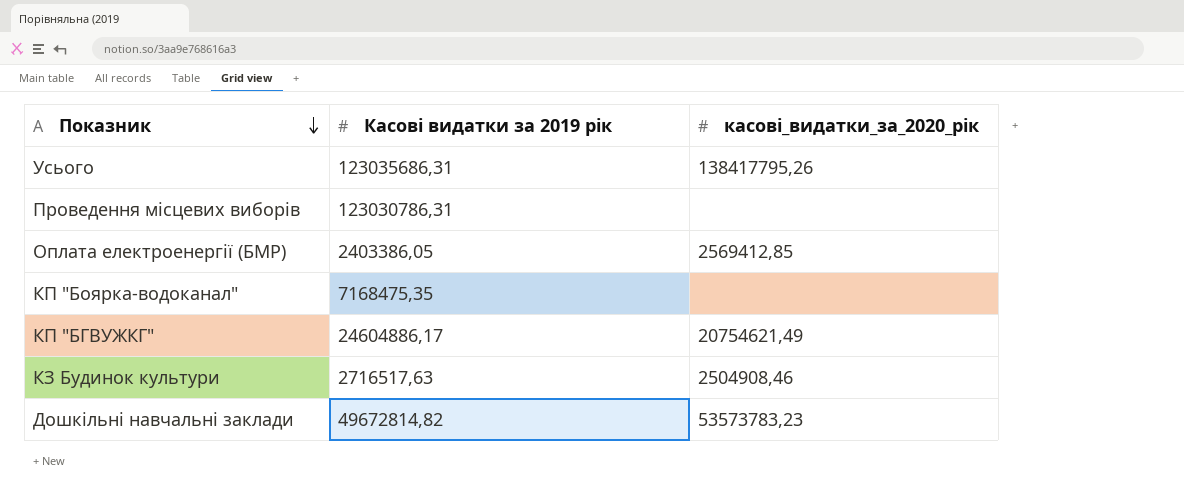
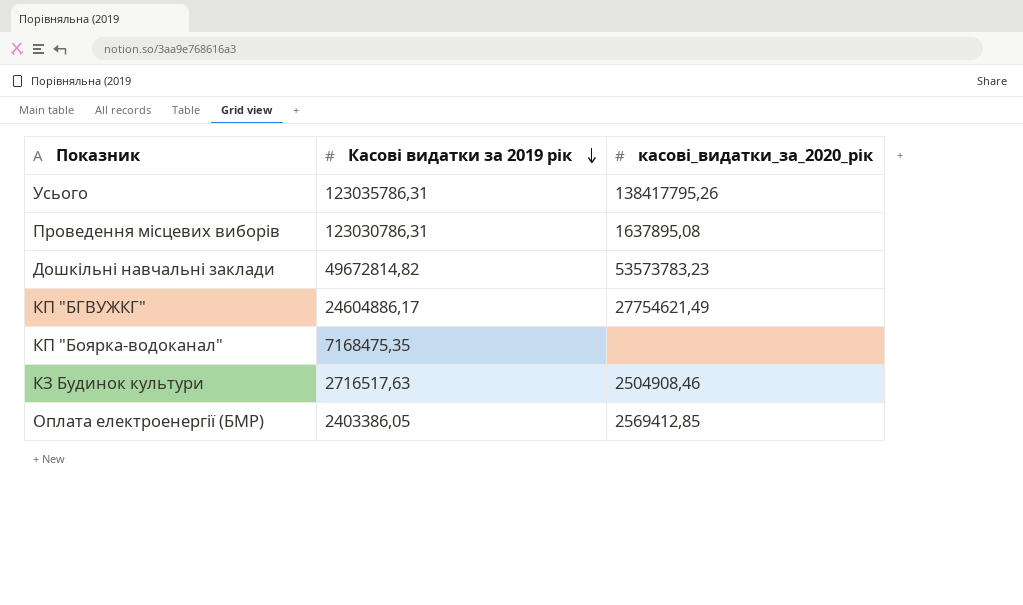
row order: Показник descending -> Касові видатки за 2019 рік descending
Усього | Касові видатки за 2019 рік: 123035686,31 -> 123035786,31
Проведення місцевих виборів | касові_видатки_за_2020_рік: none -> 1637895,08
КП "БГВУЖКГ" | касові_видатки_за_2020_рік: 20754621,49 -> 27754621,49

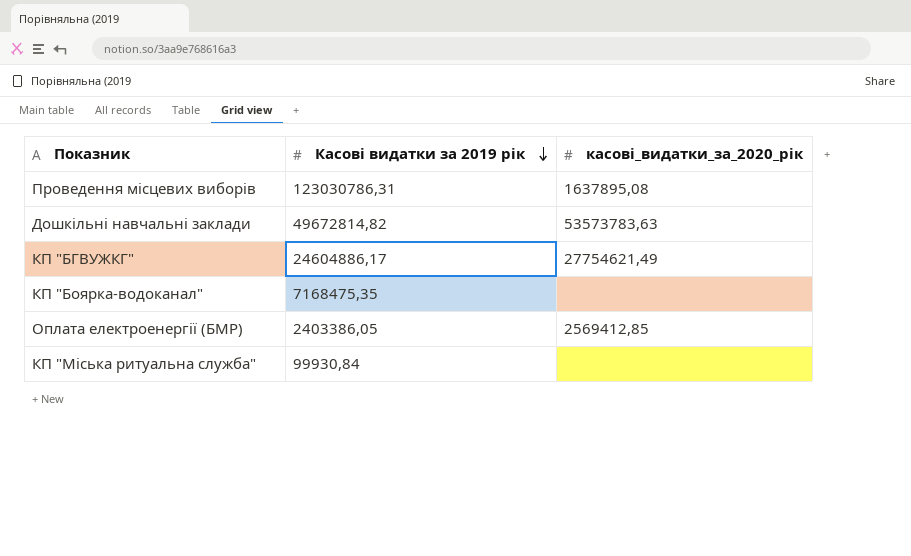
row Усього: 123035786,31 | 138417795,26 -> none
row КЗ Будинок культури: 2716517,63 | 2504908,46 -> none
Дошкільні навчальні заклади | касові_видатки_за_2020_рік: 53573783,23 -> 53573783,63
row КП "Міська ритуальна служба": none -> 99930,84 | none

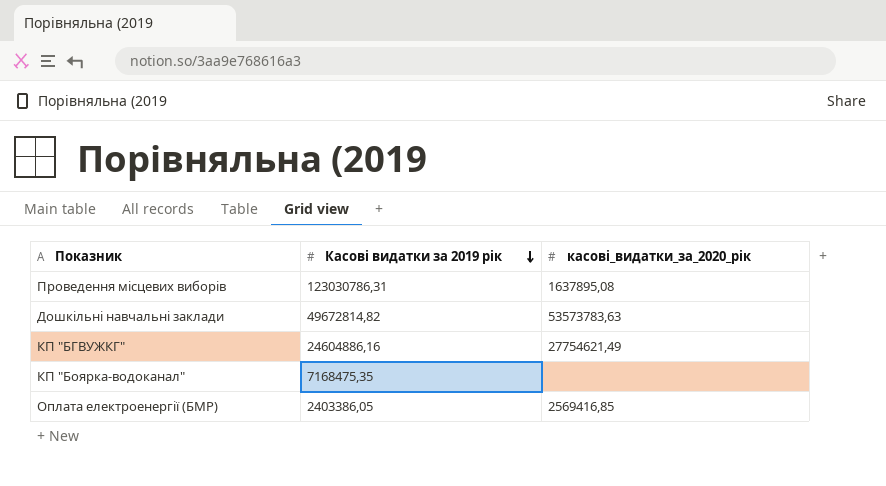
row КП "Міська ритуальна служба": 99930,84 | none -> none
КП "БГВУЖКГ" | Касові видатки за 2019 рік: 24604886,17 -> 24604886,16
Оплата електроенергії (БМР) | касові_видатки_за_2020_рік: 2569412,85 -> 2569416,85

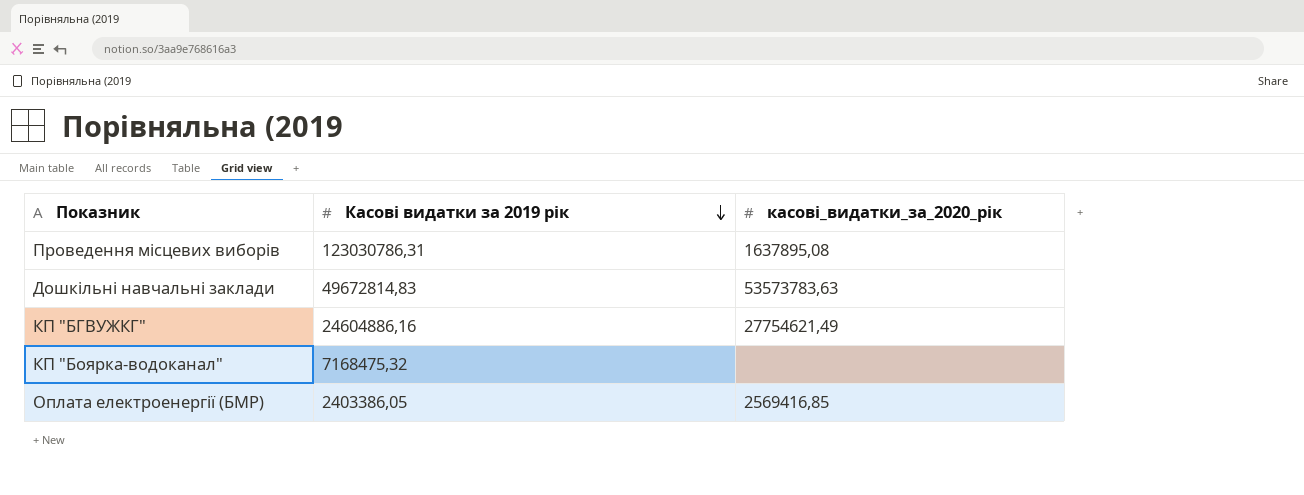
Дошкільні навчальні заклади | Касові видатки за 2019 рік: 49672814,82 -> 49672814,83
КП "Боярка-водоканал" | Касові видатки за 2019 рік: 7168475,35 -> 7168475,32

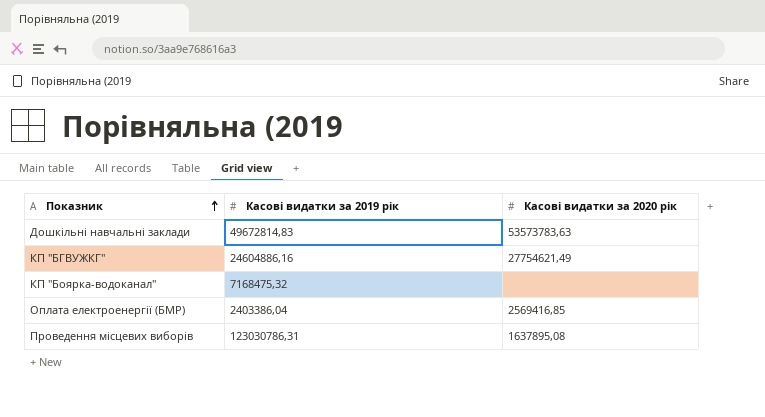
row order: Касові видатки за 2019 рік descending -> Показник ascending
column name: касові_видатки_за_2020_рік -> Касові видатки за 2020 рік
Оплата електроенергії (БМР) | Касові видатки за 2019 рік: 2403386,05 -> 2403386,04

